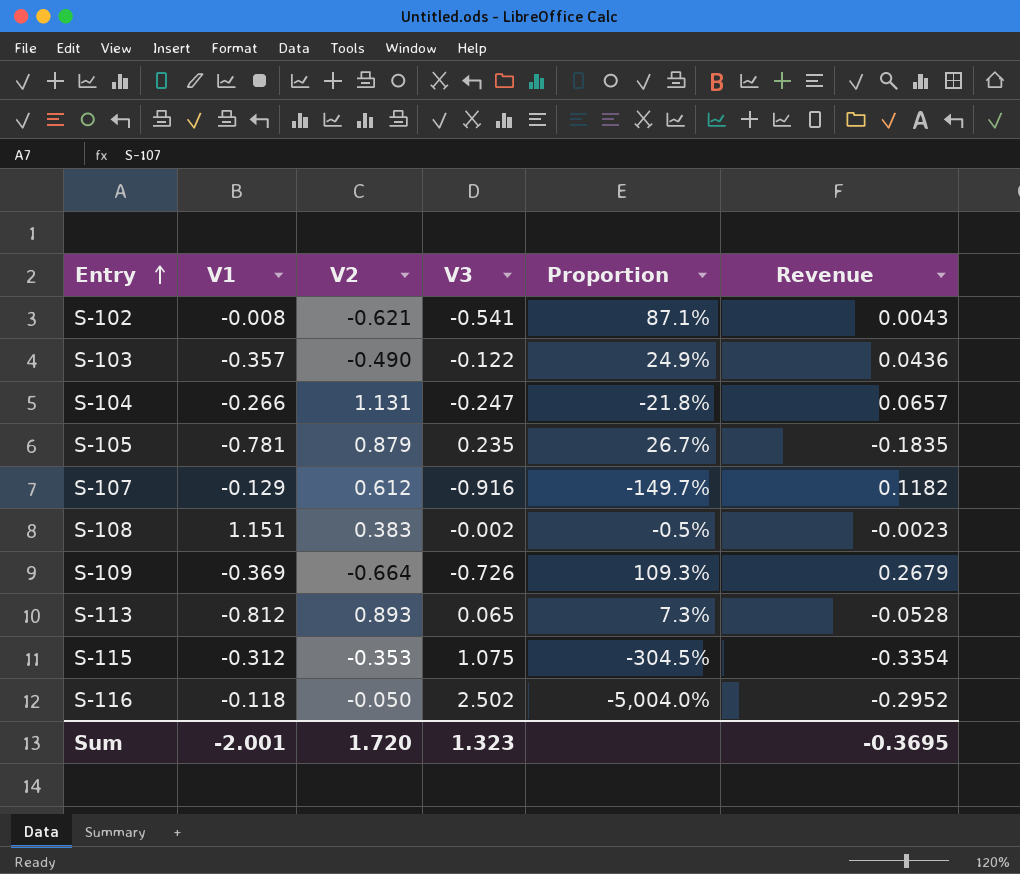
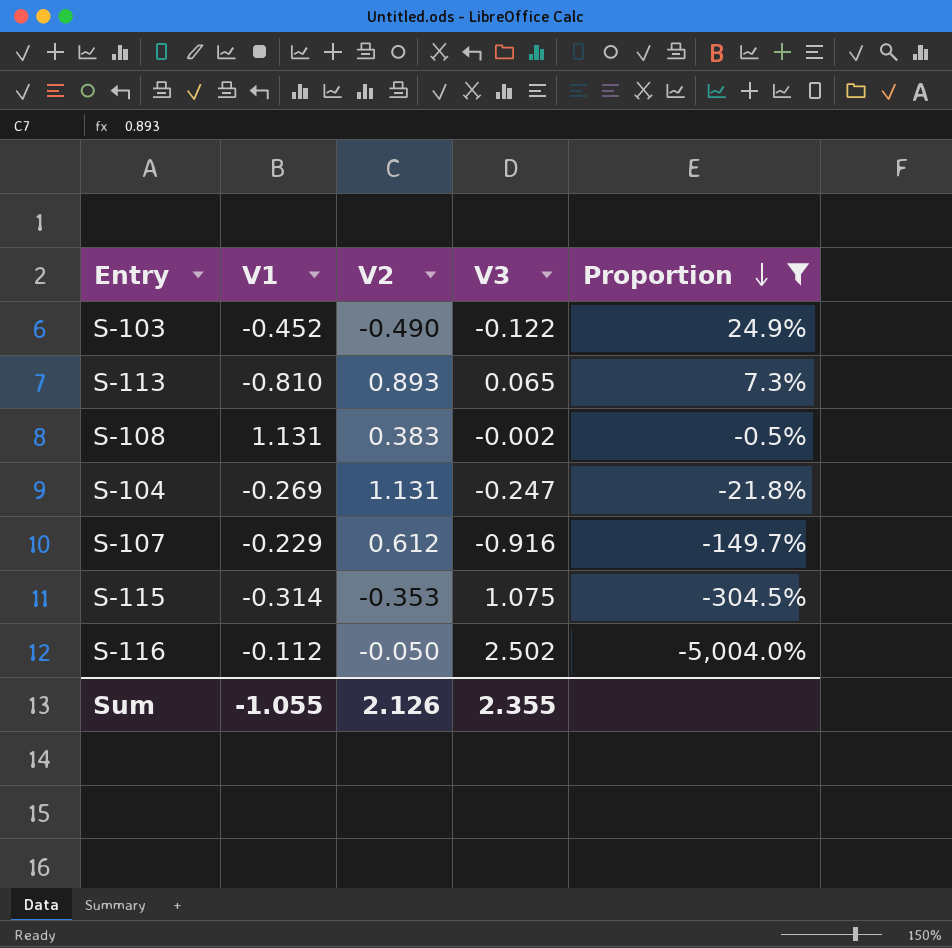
filter: none -> Proportion <= 24.9%
row order: Entry ascending -> Proportion descending
column Revenue | formula: [V1] * [V3] -> none
S-103 | V1: -0.357 -> -0.452
S-113 | V1: -0.812 -> -0.810
S-108 | V1: 1.151 -> 1.131
S-104 | V1: -0.266 -> -0.269
S-107 | V1: -0.129 -> -0.229
S-115 | V1: -0.312 -> -0.314
S-116 | V1: -0.118 -> -0.112
Sum | V1: -2.001 -> -1.055
Sum | V2: 1.720 -> 2.126
Sum | V3: 1.323 -> 2.355

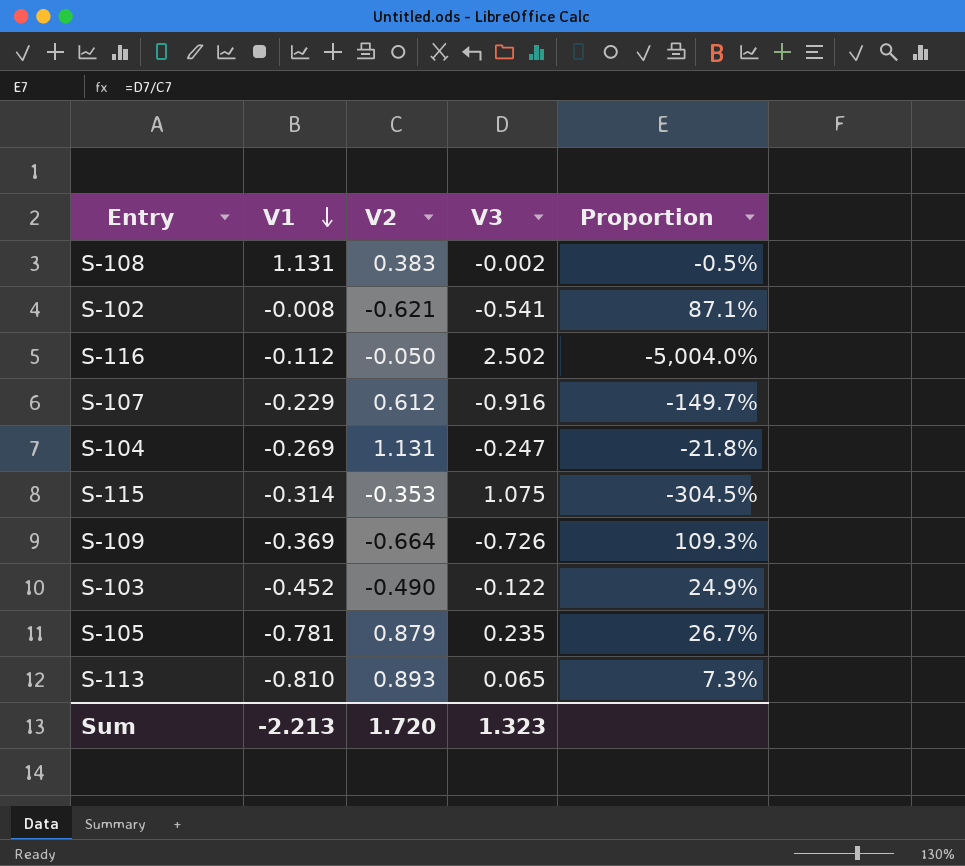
filter: Proportion <= 24.9% -> none
row order: Proportion descending -> V1 descending
Sum | V1: -1.055 -> -2.213
Sum | V2: 2.126 -> 1.720
Sum | V3: 2.355 -> 1.323

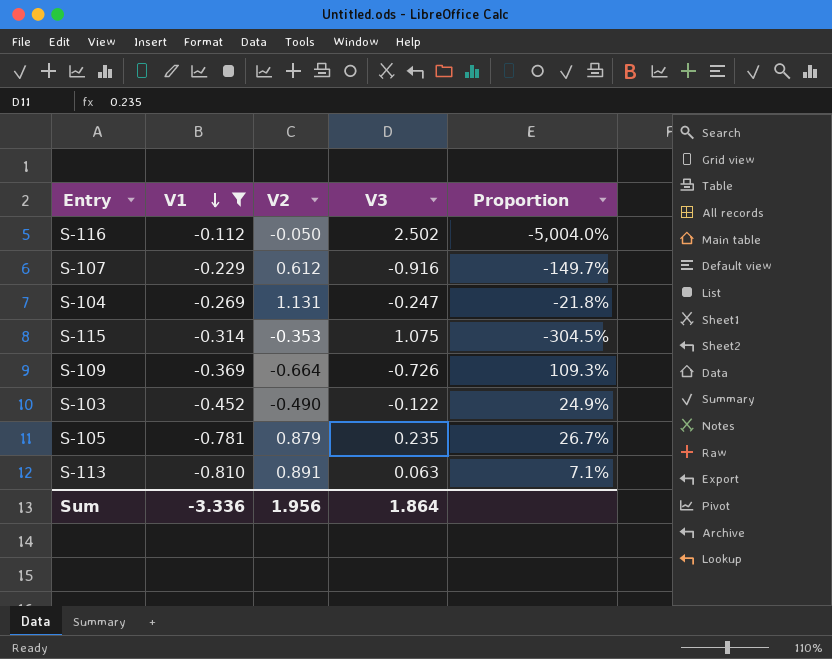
filter: none -> V1 <= -0.112
S-113 | V2: 0.893 -> 0.891
S-113 | V3: 0.065 -> 0.063
S-113 | Proportion: 7.3% -> 7.1%
Sum | V1: -2.213 -> -3.336
Sum | V2: 1.720 -> 1.956
Sum | V3: 1.323 -> 1.864

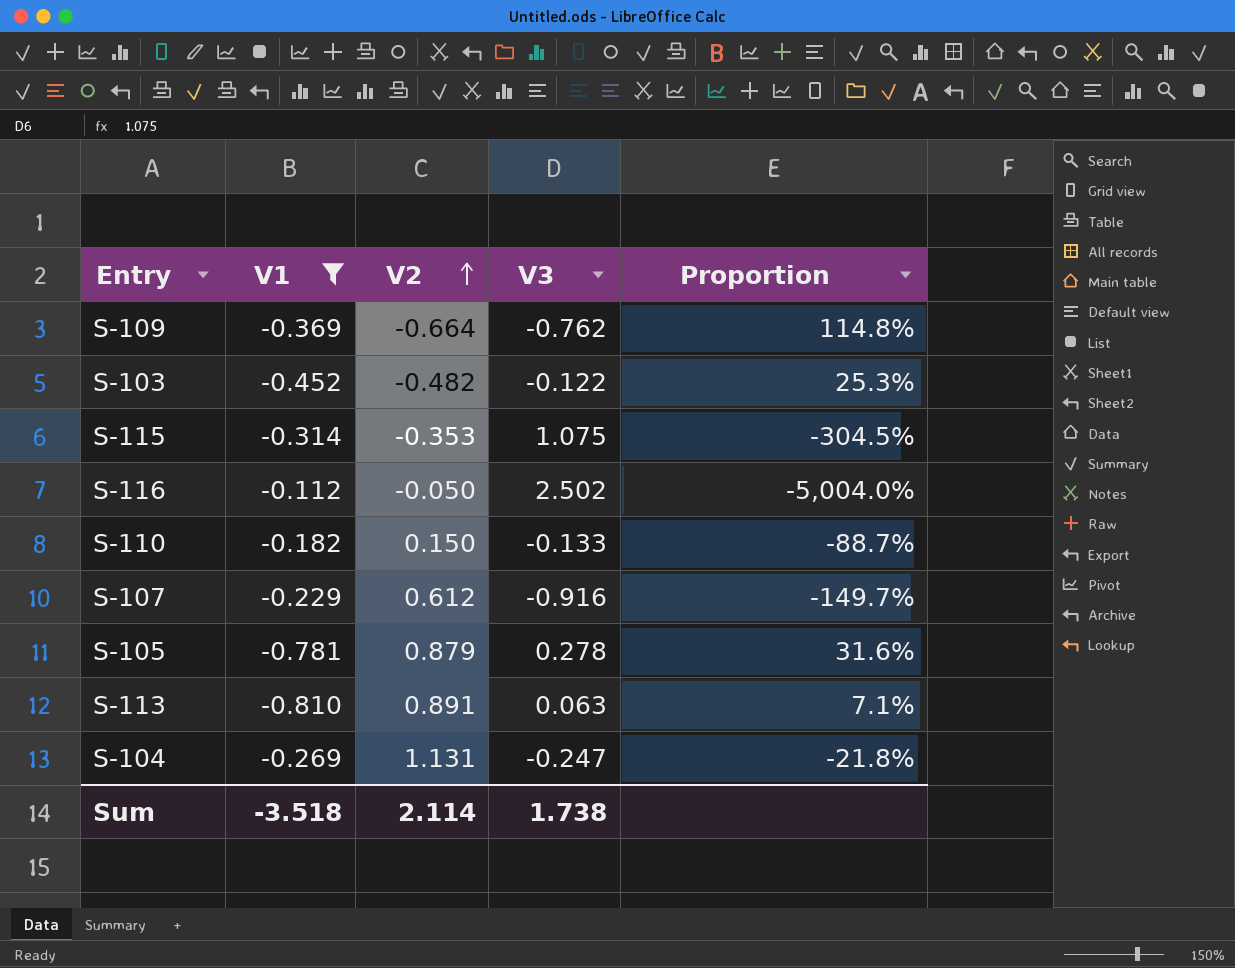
row order: V1 descending -> V2 ascending
S-109 | V3: -0.726 -> -0.762
S-109 | Proportion: 109.3% -> 114.8%
S-103 | V2: -0.490 -> -0.482
S-103 | Proportion: 24.9% -> 25.3%
row S-110: none -> -0.182 | 0.150 | -0.133 | -88.7%
S-105 | V3: 0.235 -> 0.278
S-105 | Proportion: 26.7% -> 31.6%
Sum | V1: -3.336 -> -3.518
Sum | V2: 1.956 -> 2.114
Sum | V3: 1.864 -> 1.738

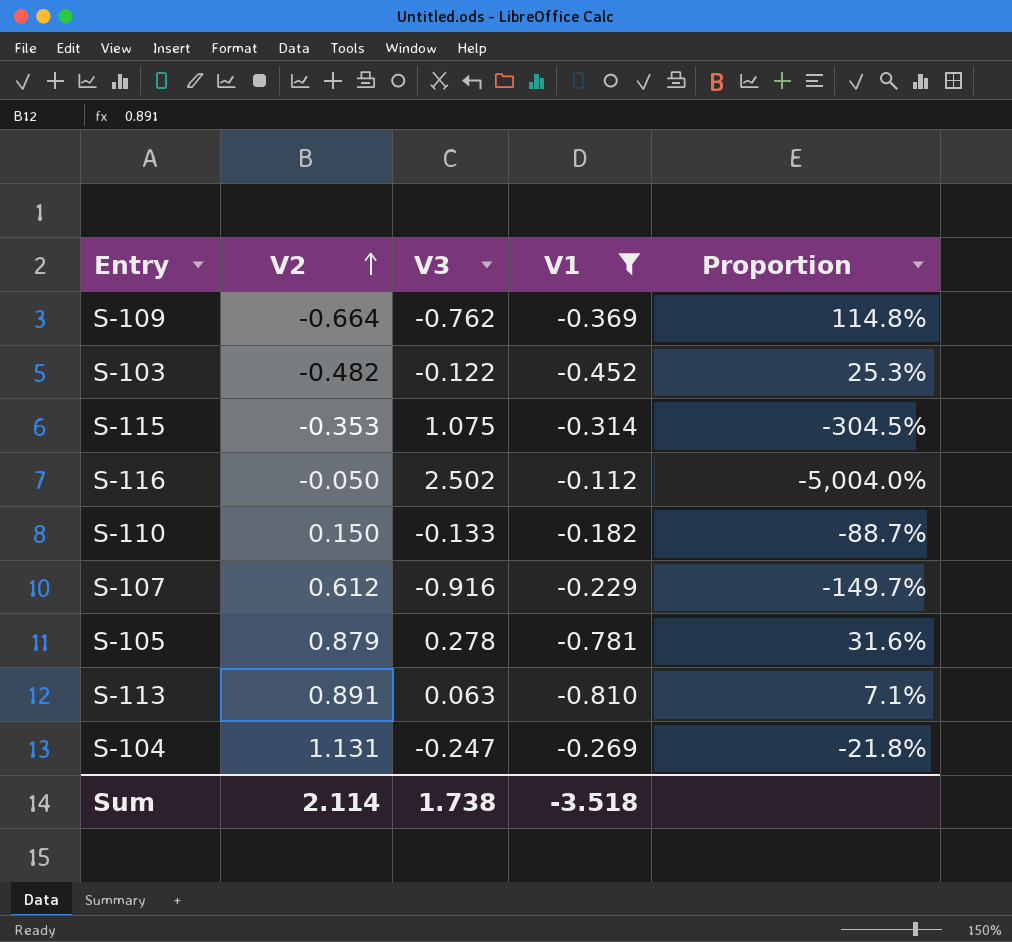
column V1 | position: 2 -> 4

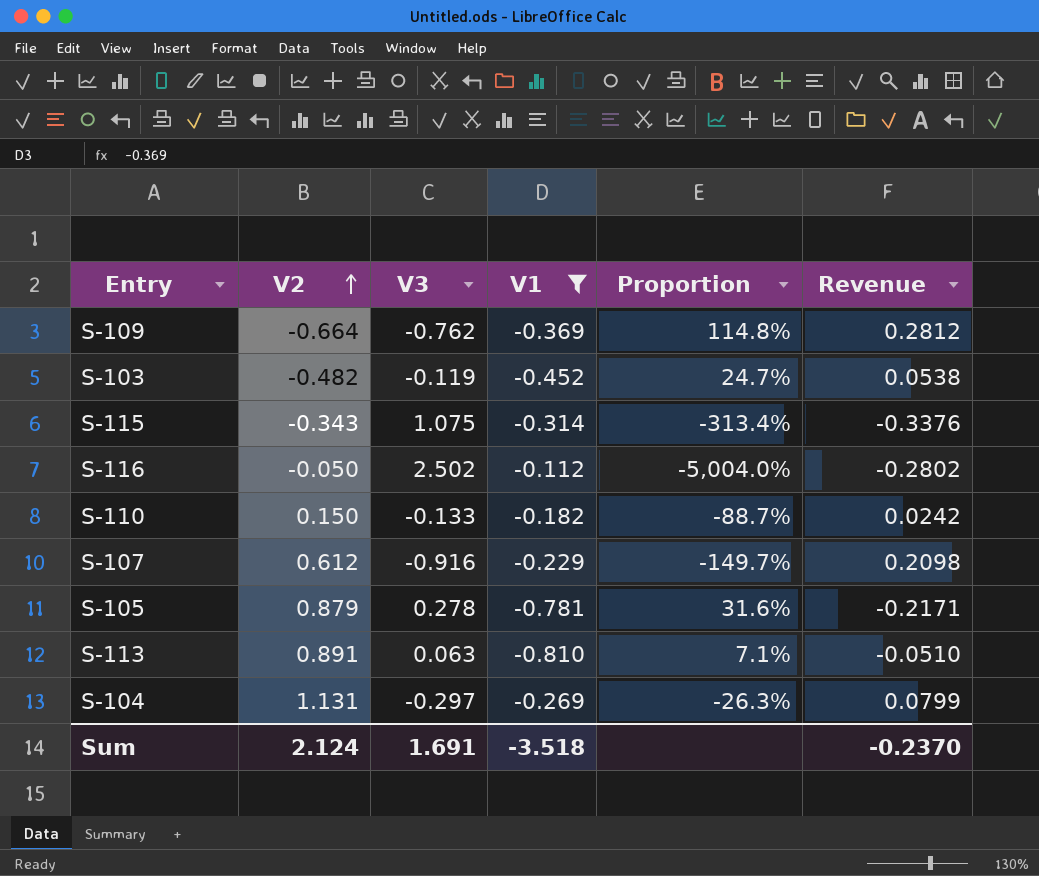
column Revenue | formula: none -> [V3] * [V1]
S-103 | V3: -0.122 -> -0.119
S-103 | Proportion: 25.3% -> 24.7%
S-115 | V2: -0.353 -> -0.343
S-115 | Proportion: -304.5% -> -313.4%
S-104 | V3: -0.247 -> -0.297
S-104 | Proportion: -21.8% -> -26.3%
Sum | V2: 2.114 -> 2.124
Sum | V3: 1.738 -> 1.691

